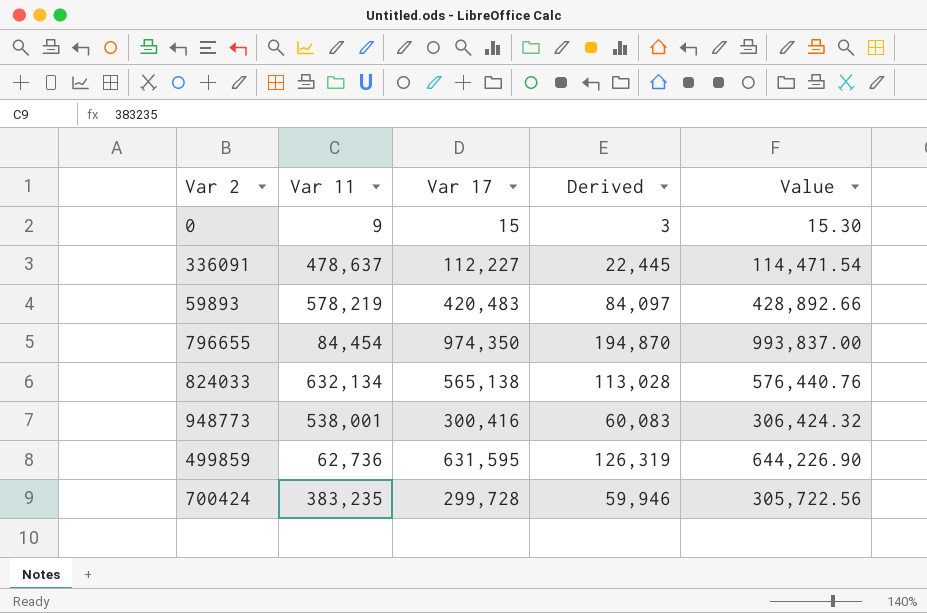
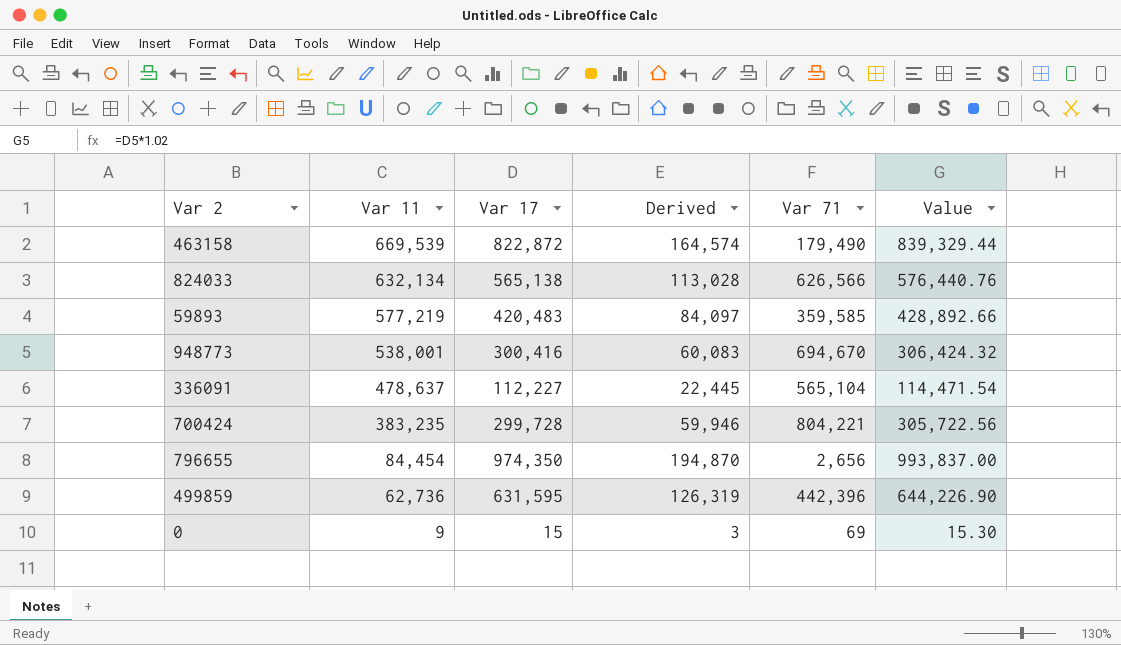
row order: none -> Var 11 descending
column Var 71 | position: none -> 5
row 463158: none -> 669,539 | 822,872 | 164,574 | 179,490 | 839,329.44
59893 | Var 11: 578,219 -> 577,219

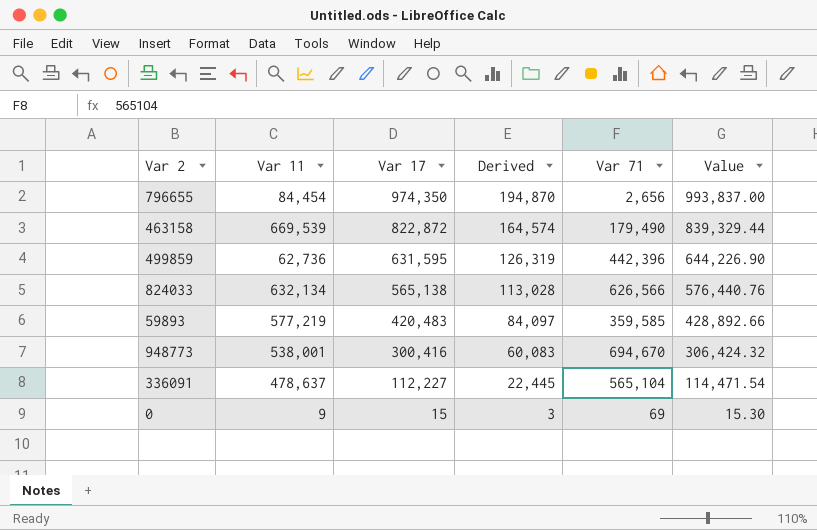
row order: Var 11 descending -> Var 17 descending
row 700424: 383,235 | 299,728 | 59,946 | 804,221 | 305,722.56 -> none

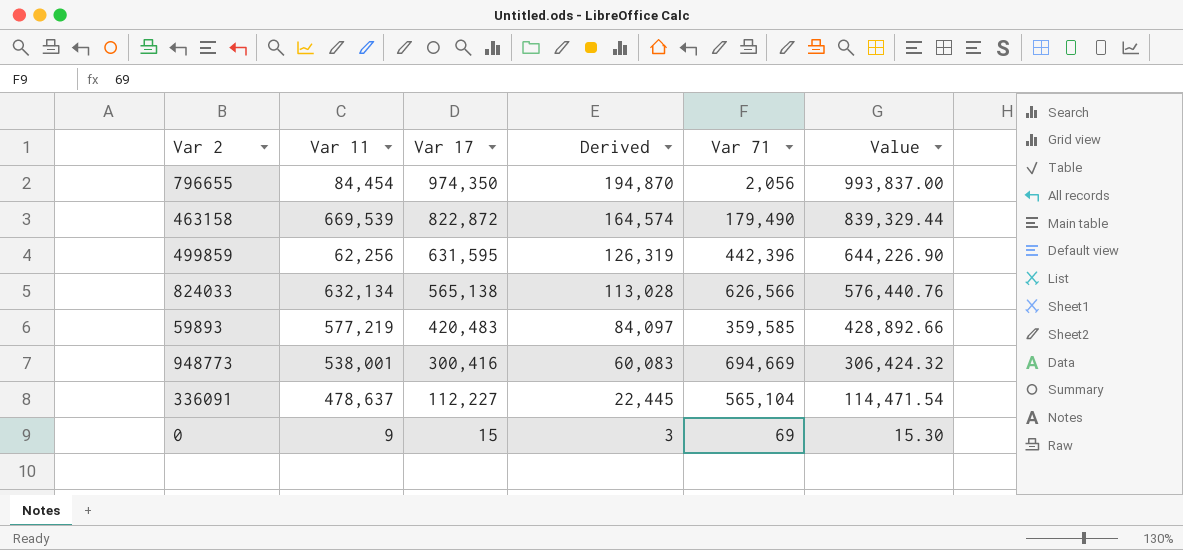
796655 | Var 71: 2,656 -> 2,056
499859 | Var 11: 62,736 -> 62,256
948773 | Var 71: 694,670 -> 694,669

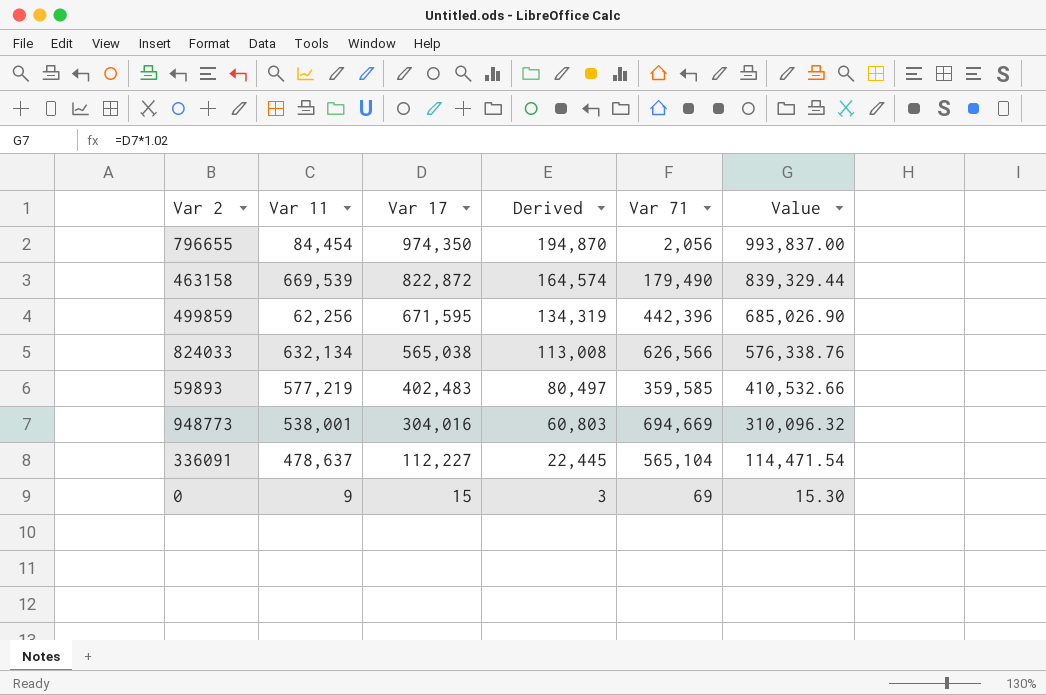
499859 | Var 17: 631,595 -> 671,595
499859 | Derived: 126,319 -> 134,319
499859 | Value: 644,226.90 -> 685,026.90
824033 | Var 17: 565,138 -> 565,038
824033 | Derived: 113,028 -> 113,008
824033 | Value: 576,440.76 -> 576,338.76
59893 | Var 17: 420,483 -> 402,483
59893 | Derived: 84,097 -> 80,497
59893 | Value: 428,892.66 -> 410,532.66
948773 | Var 17: 300,416 -> 304,016
948773 | Derived: 60,083 -> 60,803
948773 | Value: 306,424.32 -> 310,096.32

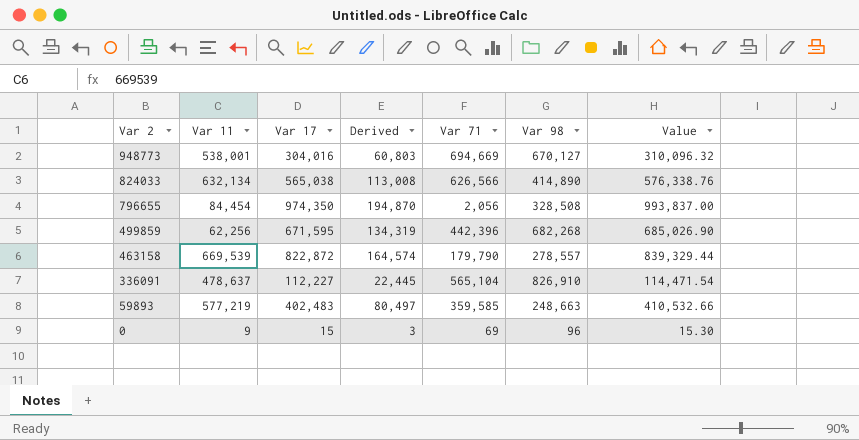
row order: Var 17 descending -> Var 2 descending
column Var 98 | position: none -> 6
463158 | Var 71: 179,490 -> 179,790

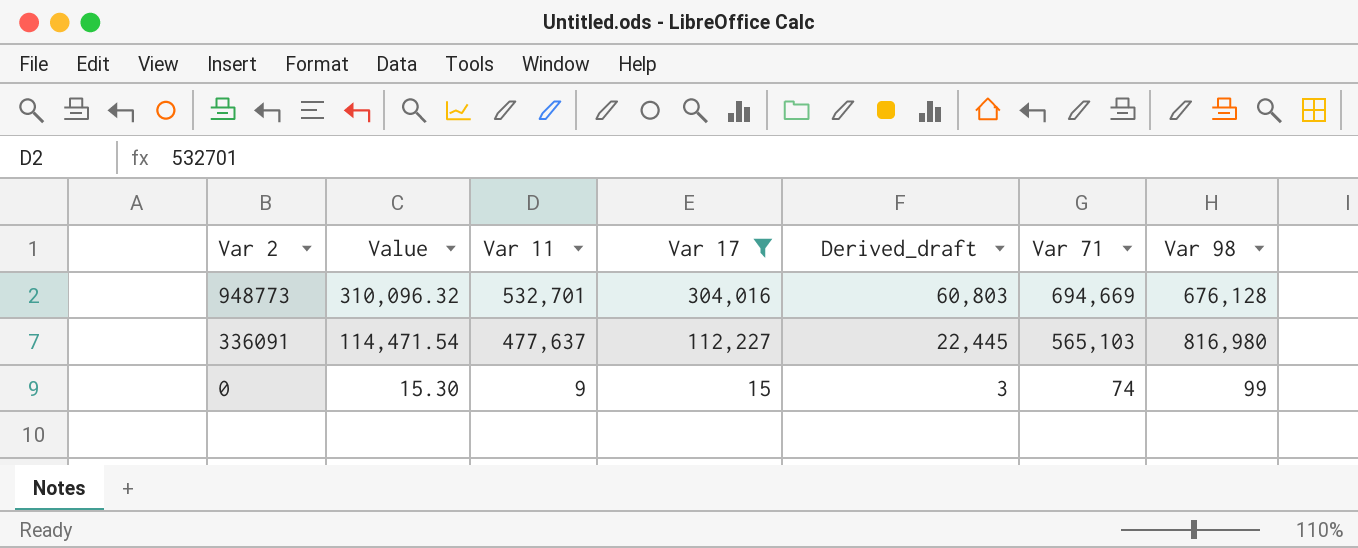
filter: none -> Var 17 <= 304,016
column Value | position: 7 -> 2
column name: Derived -> Derived_draft
948773 | Var 11: 538,001 -> 532,701
948773 | Var 98: 670,127 -> 676,128
336091 | Var 11: 478,637 -> 477,637
336091 | Var 71: 565,104 -> 565,103
336091 | Var 98: 826,910 -> 816,980
0 | Var 71: 69 -> 74
0 | Var 98: 96 -> 99

